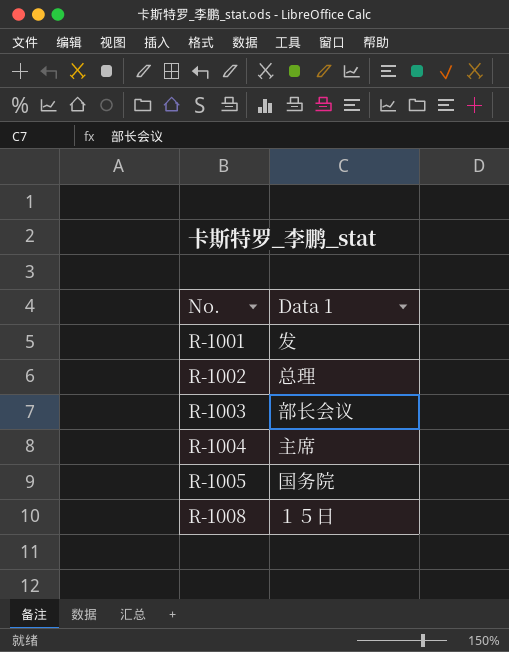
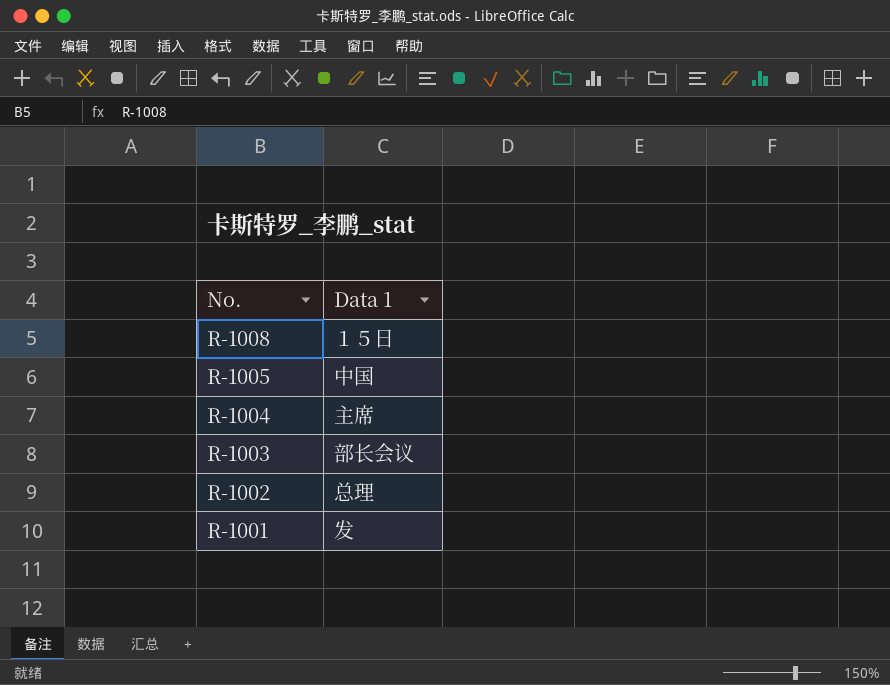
row order: No. ascending -> No. descending
R-1005 | Data 1: 国务院 -> 中国

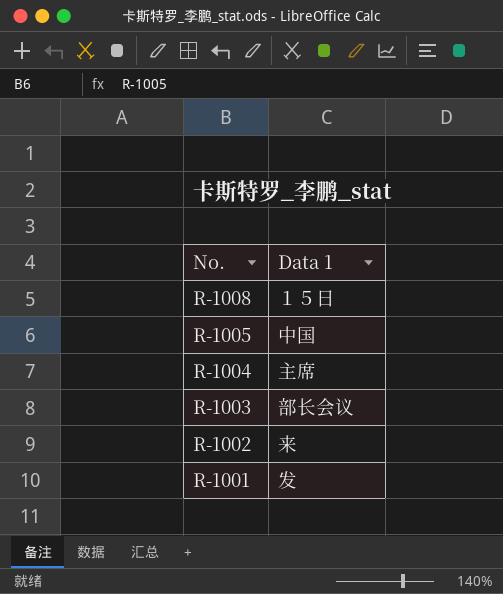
R-1002 | Data 1: 总理 -> 来

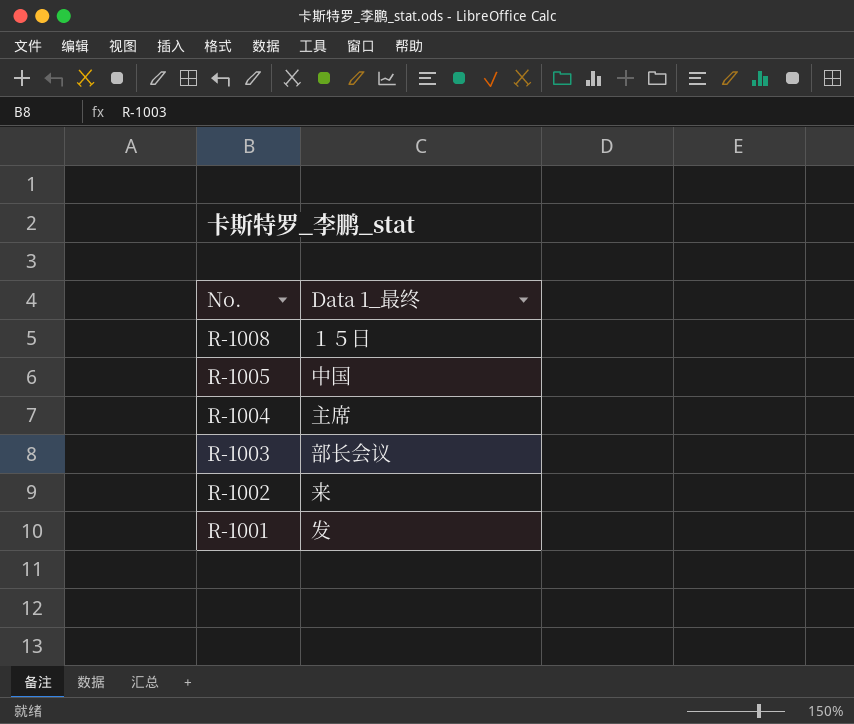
column name: Data 1 -> Data 1_最终

